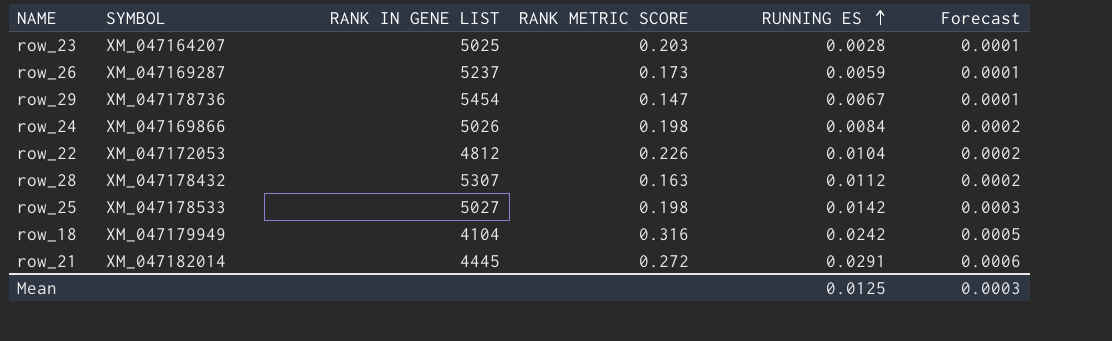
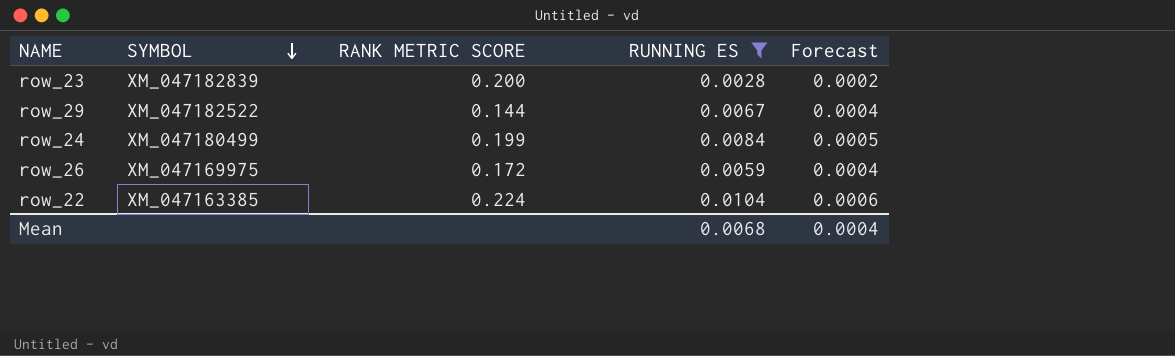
filter: none -> RUNNING ES <= 0.0104
row order: RUNNING ES ascending -> SYMBOL descending
column RANK IN GENE LIST | position: 3 -> none
column Forecast | formula: [RUNNING ES] * 0.02 -> [RUNNING ES] * 0.06
row_23 | SYMBOL: XM_047164207 -> XM_047182839
row_23 | RANK METRIC SCORE: 0.203 -> 0.200
row_29 | SYMBOL: XM_047178736 -> XM_047182522
row_29 | RANK METRIC SCORE: 0.147 -> 0.144
row_24 | SYMBOL: XM_047169866 -> XM_047180499
row_24 | RANK METRIC SCORE: 0.198 -> 0.199
row_26 | SYMBOL: XM_047169287 -> XM_047169975
row_26 | RANK METRIC SCORE: 0.173 -> 0.172
row_22 | SYMBOL: XM_047172053 -> XM_047163385
row_22 | RANK METRIC SCORE: 0.226 -> 0.224
Mean | RUNNING ES: 0.0125 -> 0.0068
Mean | Forecast: 0.0003 -> 0.0004

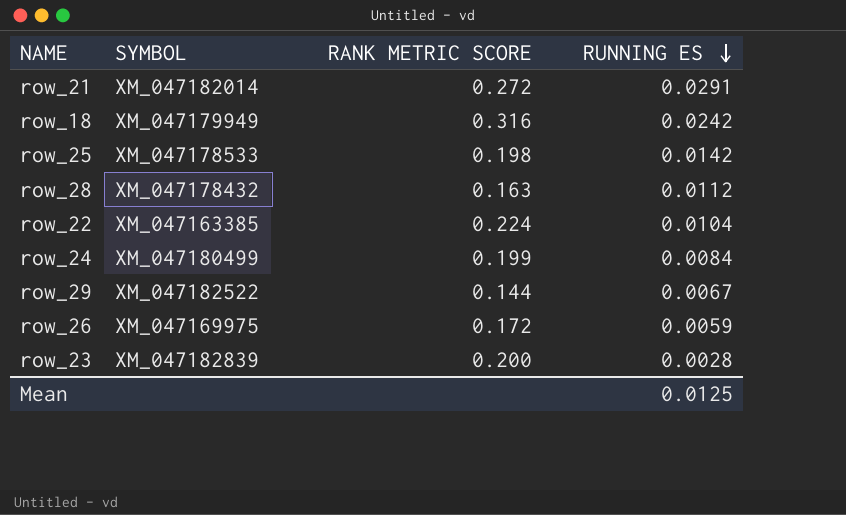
filter: RUNNING ES <= 0.0104 -> none
row order: SYMBOL descending -> RUNNING ES descending
column Forecast | formula: [RUNNING ES] * 0.06 -> none
Mean | RUNNING ES: 0.0068 -> 0.0125

